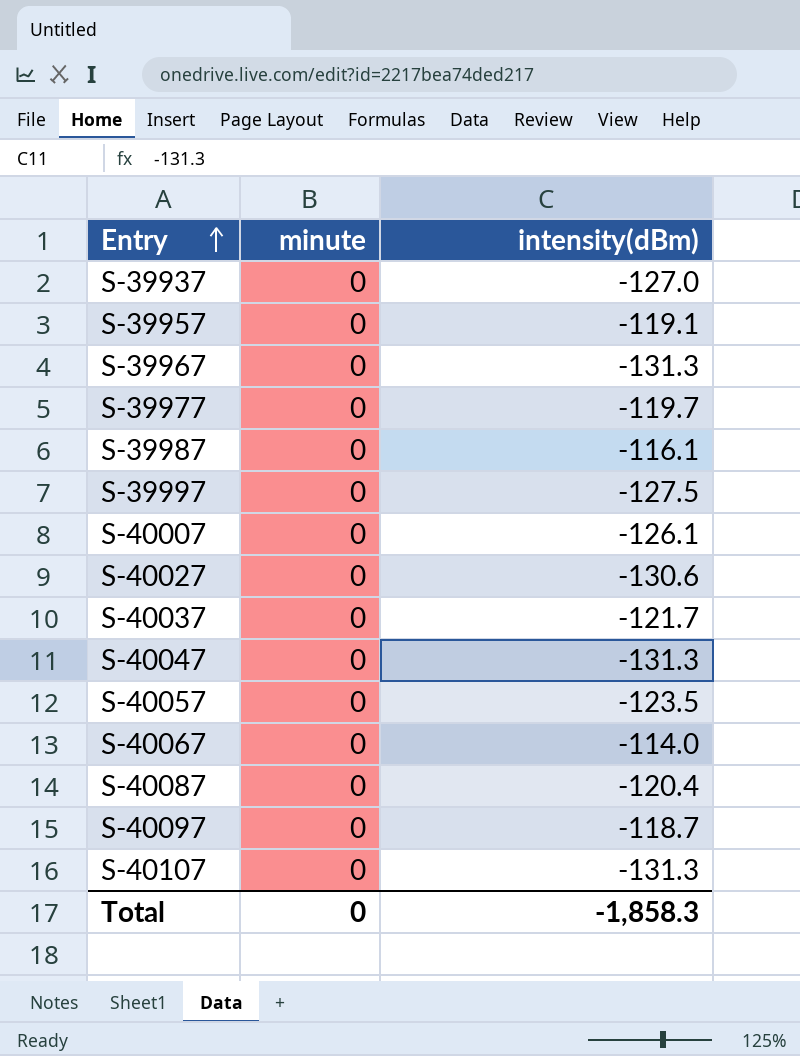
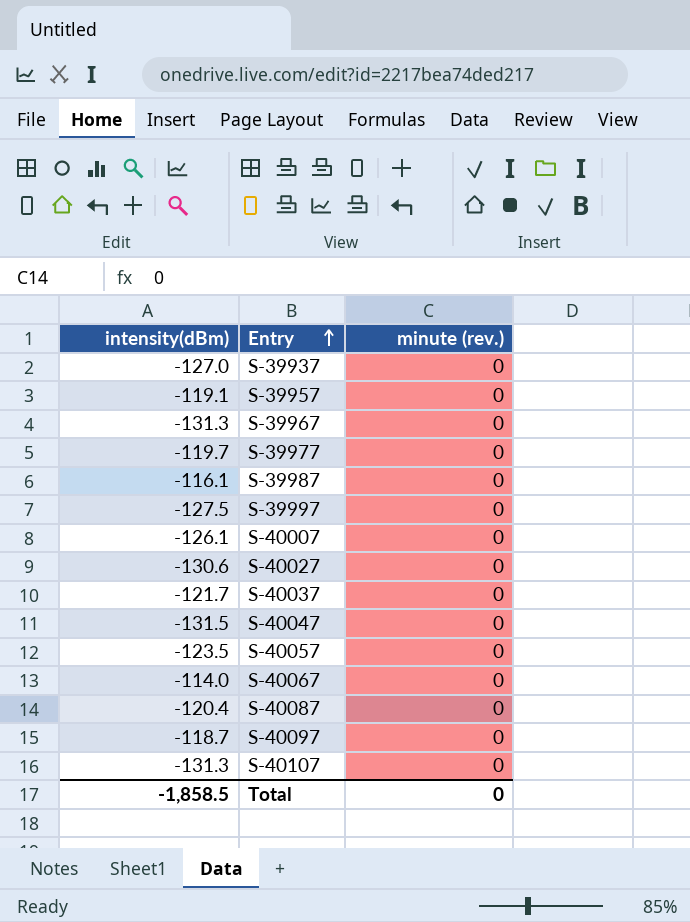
column intensity(dBm) | position: 3 -> 1
column name: minute -> minute (rev.)
S-40047 | intensity(dBm): -131.3 -> -131.5
Total | intensity(dBm): -1,858.3 -> -1,858.5

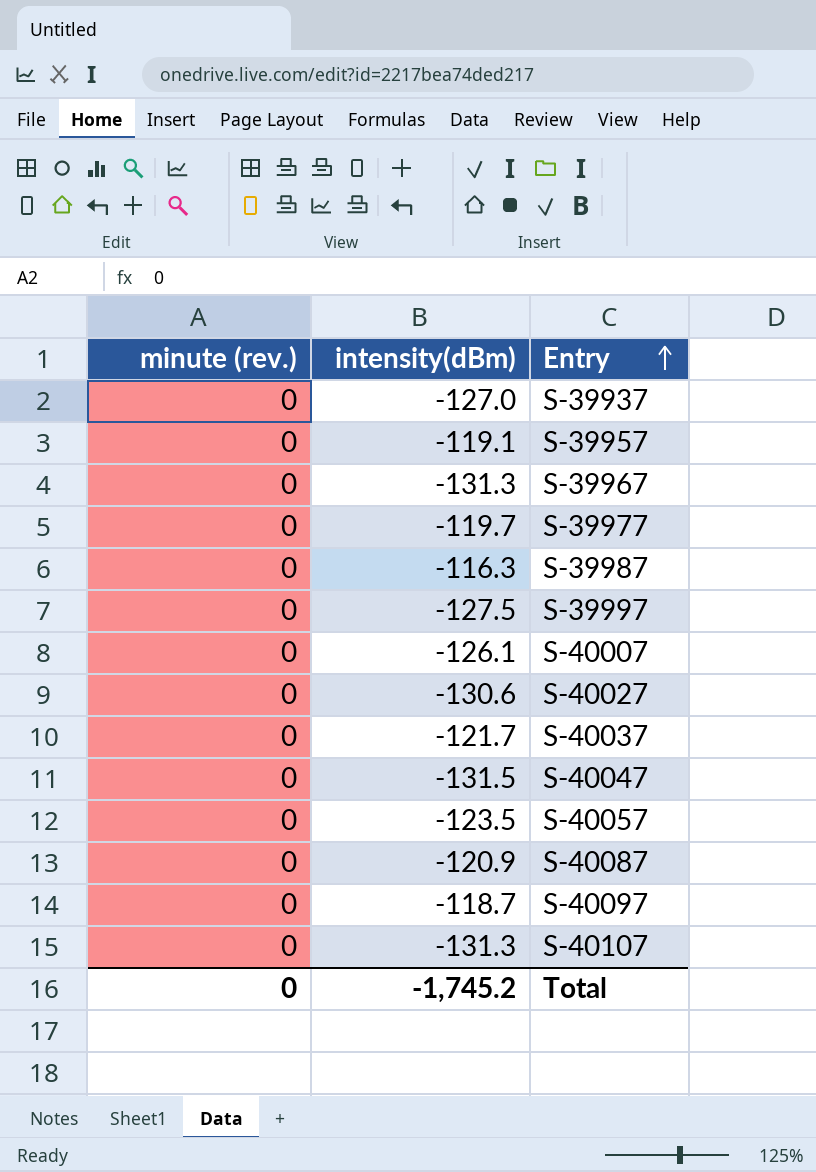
column minute (rev.) | position: 3 -> 1
row S-40067: -114.0 | 0 -> none
S-39987 | intensity(dBm): -116.1 -> -116.3
S-40087 | intensity(dBm): -120.4 -> -120.9
Total | intensity(dBm): -1,858.5 -> -1,745.2

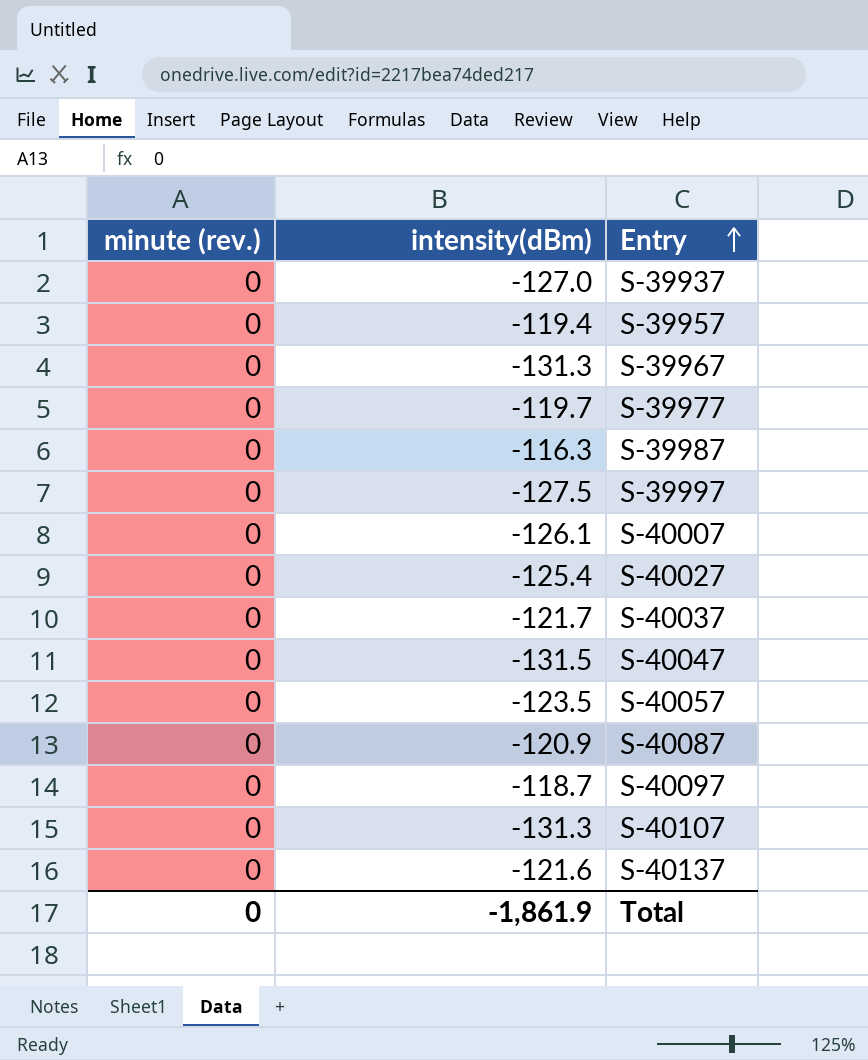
S-39957 | intensity(dBm): -119.1 -> -119.4
S-40027 | intensity(dBm): -130.6 -> -125.4
row S-40137: none -> 0 | -121.6
Total | intensity(dBm): -1,745.2 -> -1,861.9

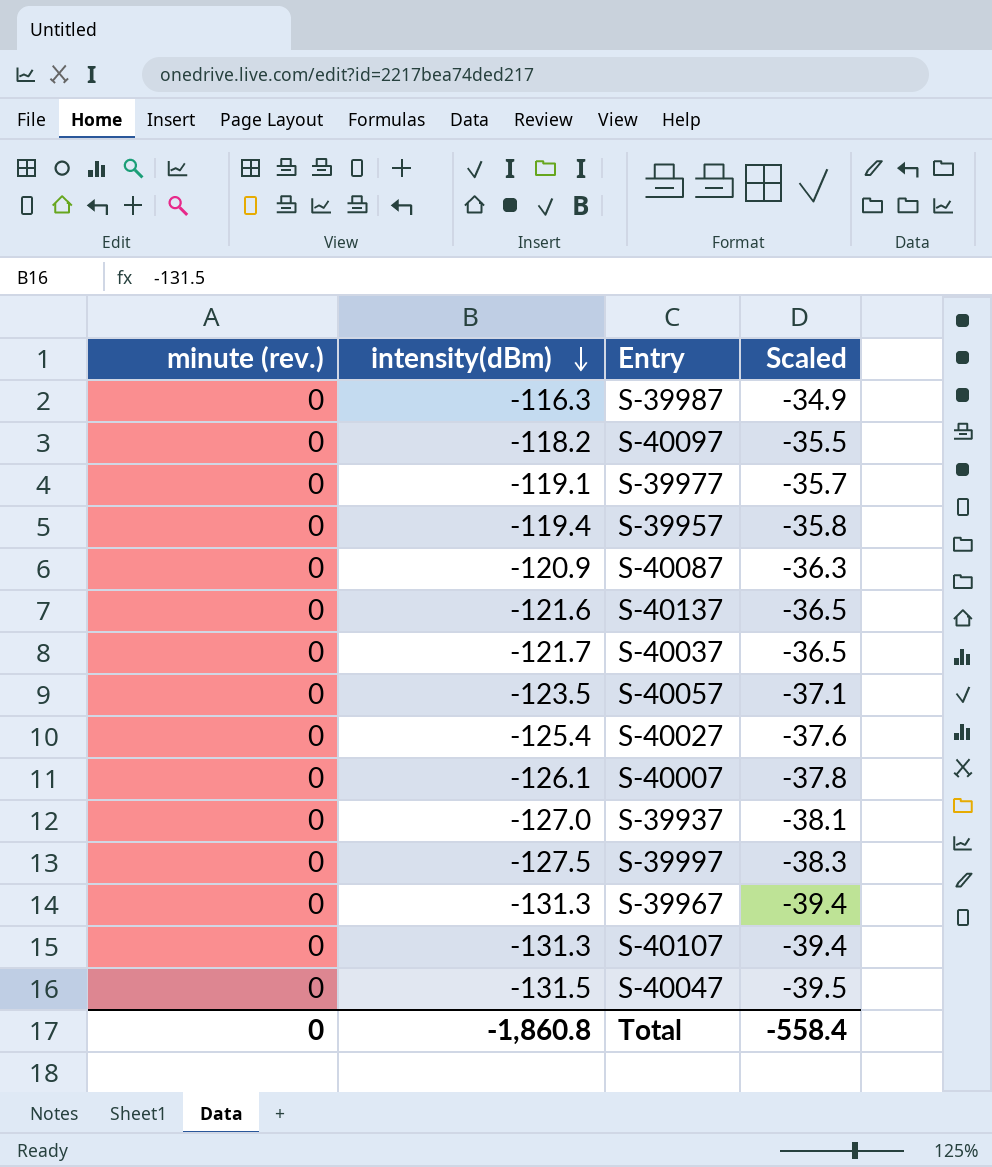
row order: Entry ascending -> intensity(dBm) descending
column Scaled | formula: none -> [intensity(dBm)] * 0.3
S-40097 | intensity(dBm): -118.7 -> -118.2
S-39977 | intensity(dBm): -119.7 -> -119.1
Total | intensity(dBm): -1,861.9 -> -1,860.8

